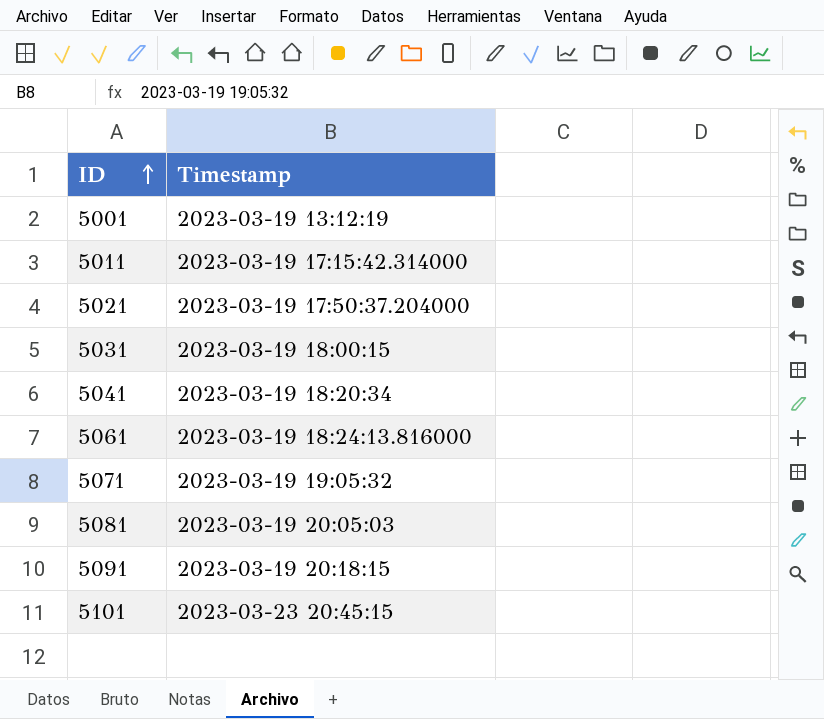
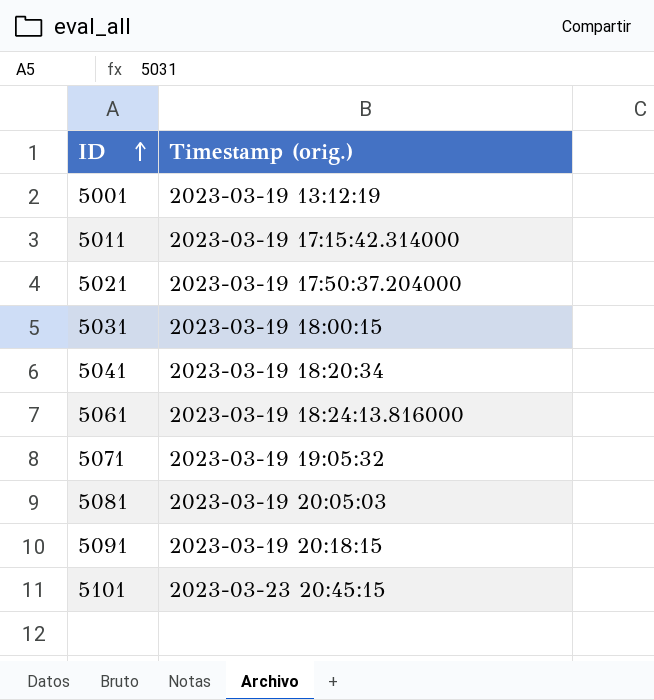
column name: Timestamp -> Timestamp (orig.)

